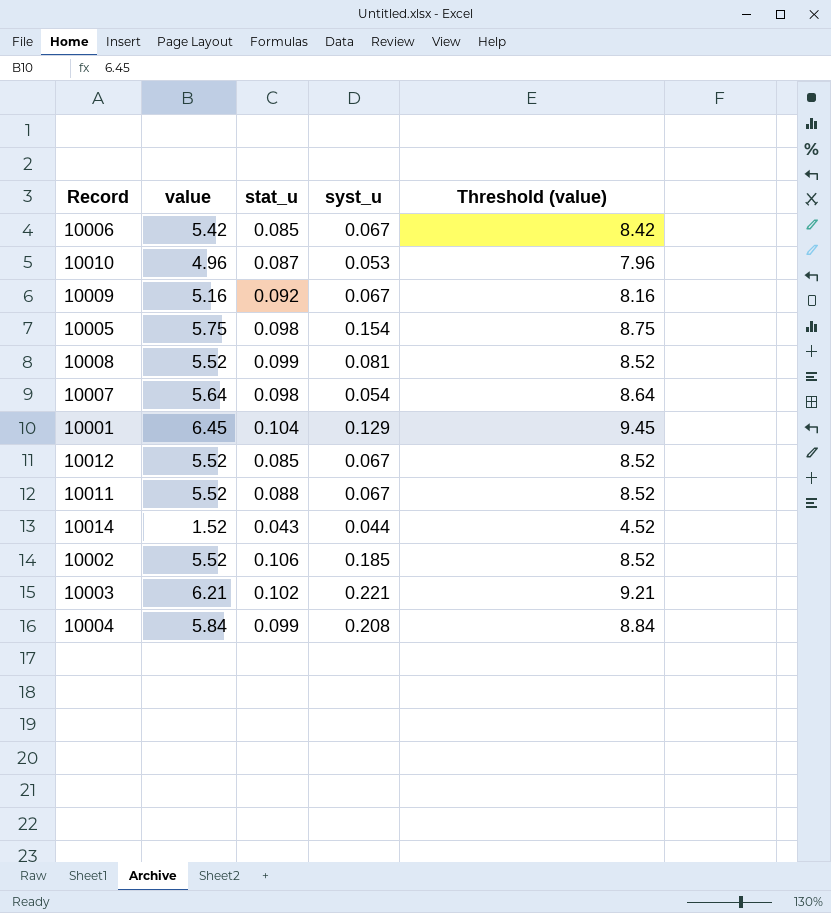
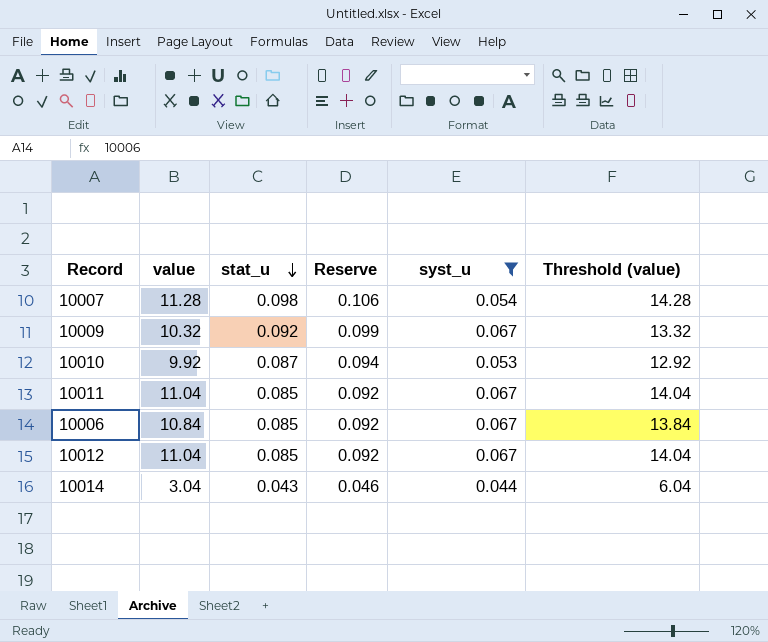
filter: none -> syst_u <= 0.067
row order: none -> stat_u descending
column Reserve | formula: none -> [stat_u] * 1.08
10007 | value: 5.64 -> 11.28
10007 | Threshold (value): 8.64 -> 14.28
10009 | value: 5.16 -> 10.32
10009 | Threshold (value): 8.16 -> 13.32
10010 | value: 4.96 -> 9.92
10010 | Threshold (value): 7.96 -> 12.92
10011 | value: 5.52 -> 11.04
10011 | stat_u: 0.088 -> 0.085
10011 | Threshold (value): 8.52 -> 14.04
10006 | value: 5.42 -> 10.84
10006 | Threshold (value): 8.42 -> 13.84
10012 | value: 5.52 -> 11.04
10012 | Threshold (value): 8.52 -> 14.04
10014 | value: 1.52 -> 3.04
10014 | Threshold (value): 4.52 -> 6.04

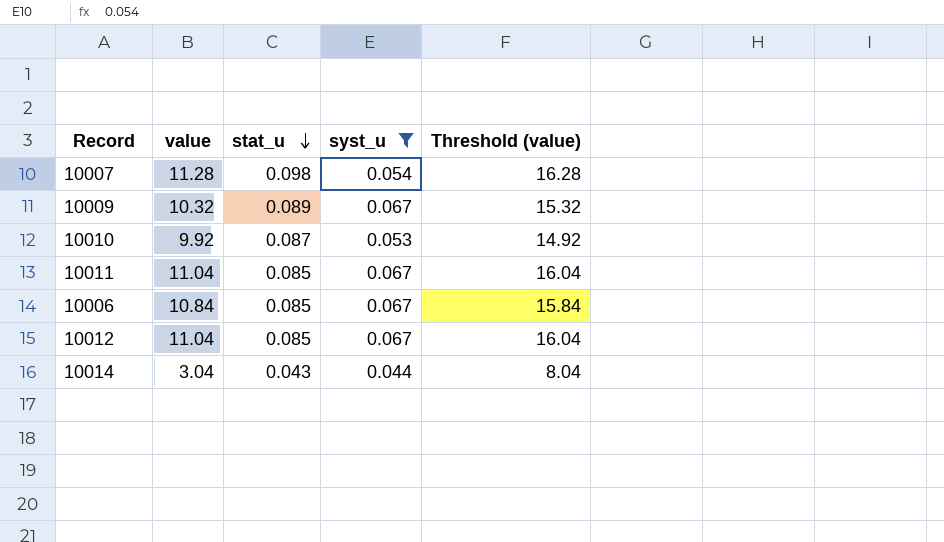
column Reserve | formula: [stat_u] * 1.08 -> none
column Threshold (value) | formula: [value] + 3 -> [value] + 5
10009 | stat_u: 0.092 -> 0.089

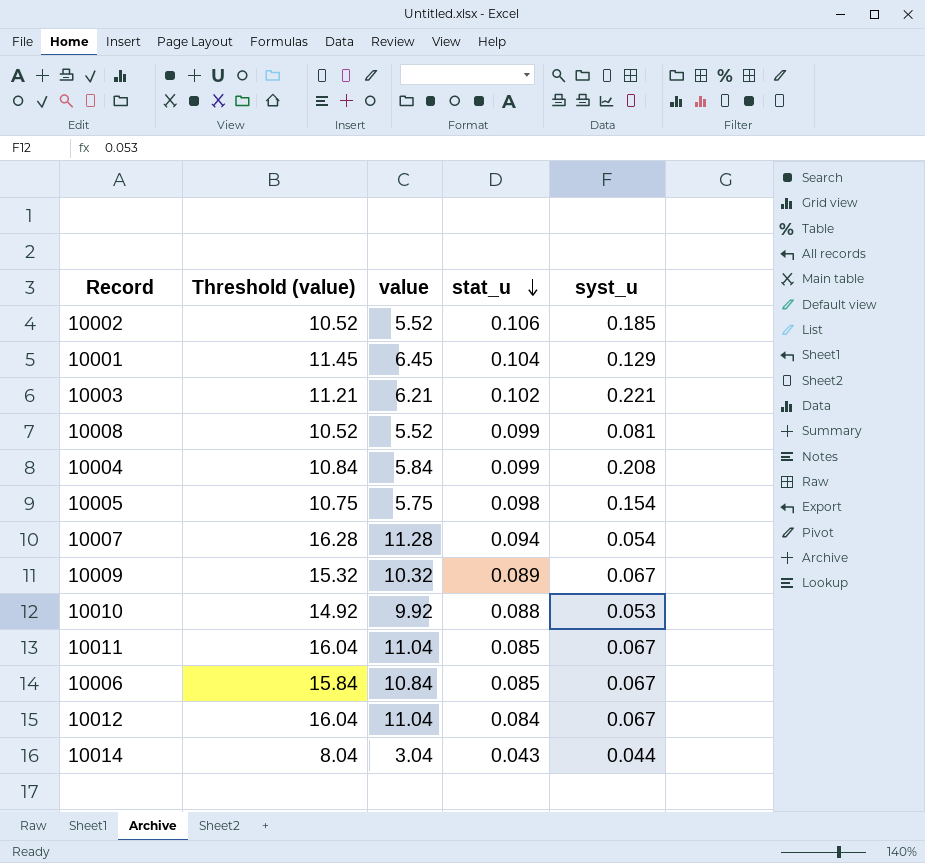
filter: syst_u <= 0.067 -> none
column Threshold (value) | position: 5 -> 2
10007 | stat_u: 0.098 -> 0.094
10010 | stat_u: 0.087 -> 0.088
10012 | stat_u: 0.085 -> 0.084

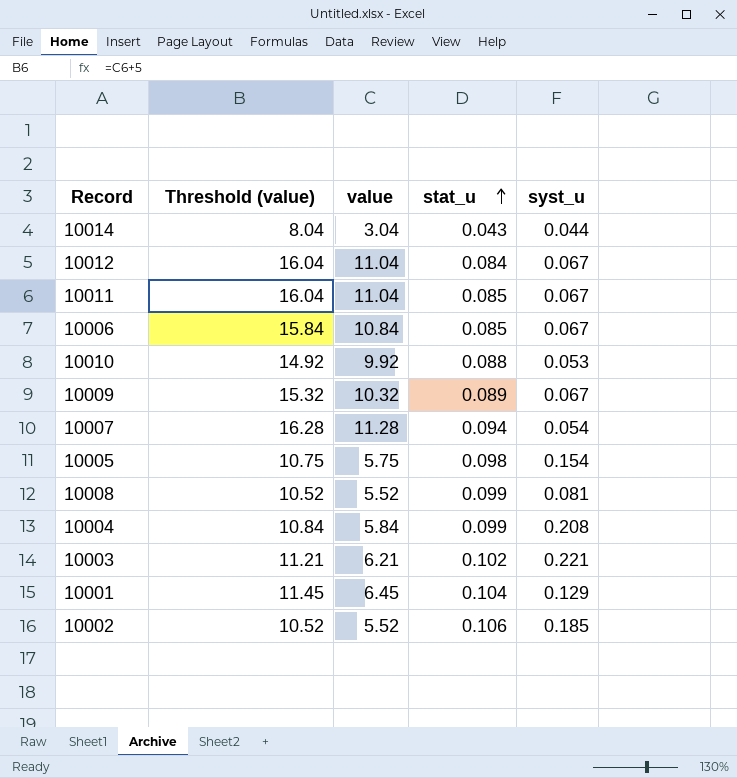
row order: stat_u descending -> stat_u ascending

